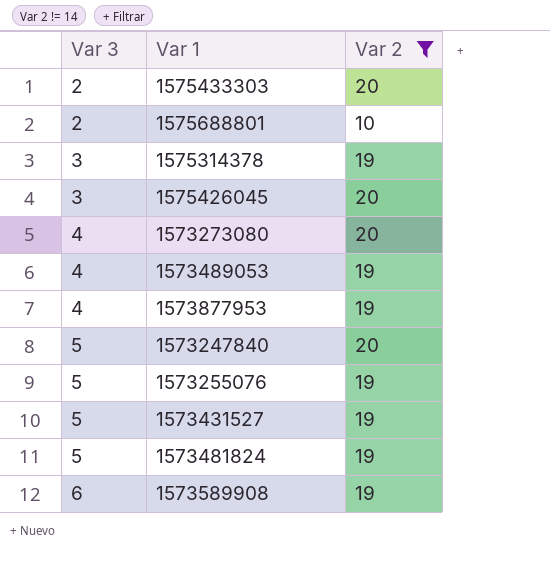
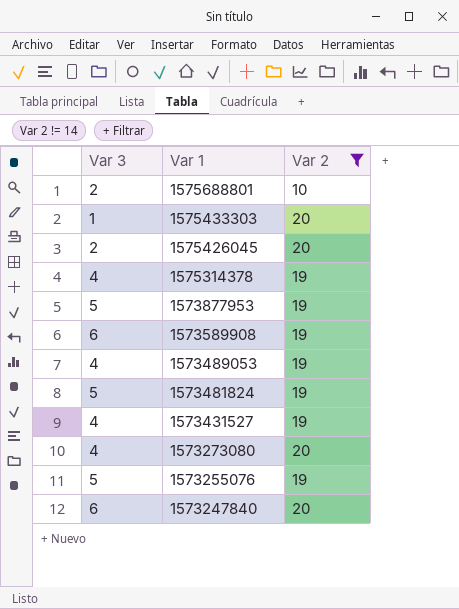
row order: Var 3 ascending -> Var 1 descending
1575433303 | Var 3: 2 -> 1
1575426045 | Var 3: 3 -> 2
1575314378 | Var 3: 3 -> 4
1573877953 | Var 3: 4 -> 5
1573431527 | Var 3: 5 -> 4
1573247840 | Var 3: 5 -> 6

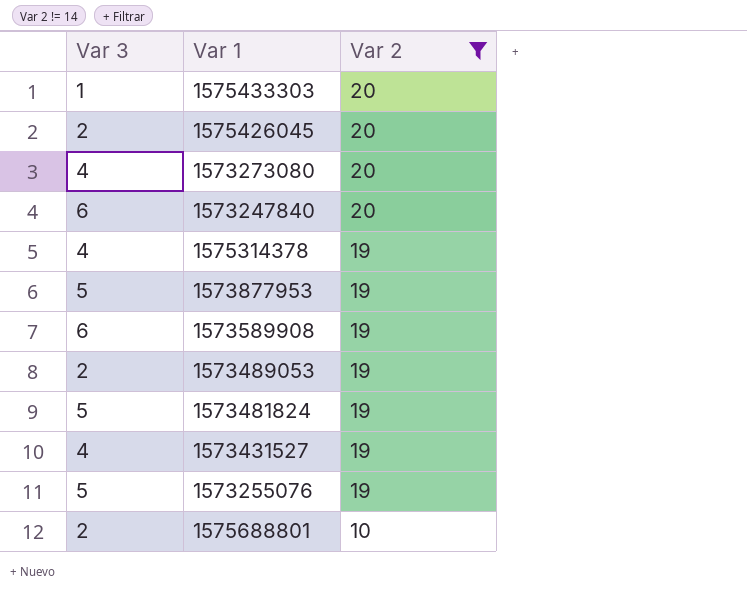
row order: Var 1 descending -> Var 2 descending
1573489053 | Var 3: 4 -> 2

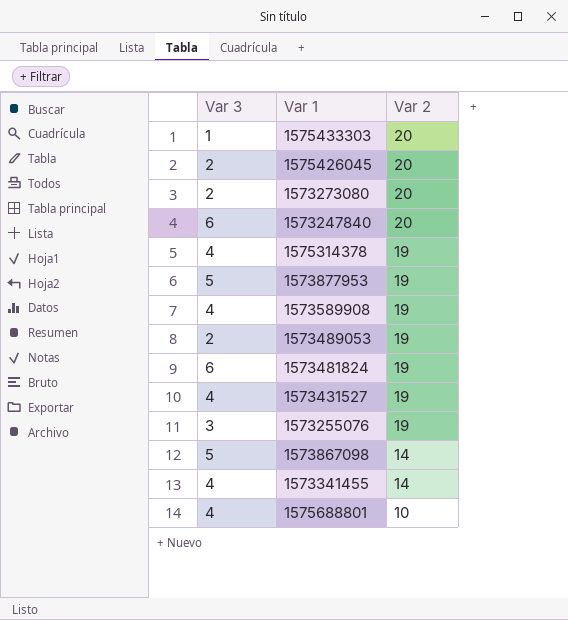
filter: Var 2 != 14 -> none
1573273080 | Var 3: 4 -> 2
1573589908 | Var 3: 6 -> 4
1573481824 | Var 3: 5 -> 6
1573255076 | Var 3: 5 -> 3
1575688801 | Var 3: 2 -> 4

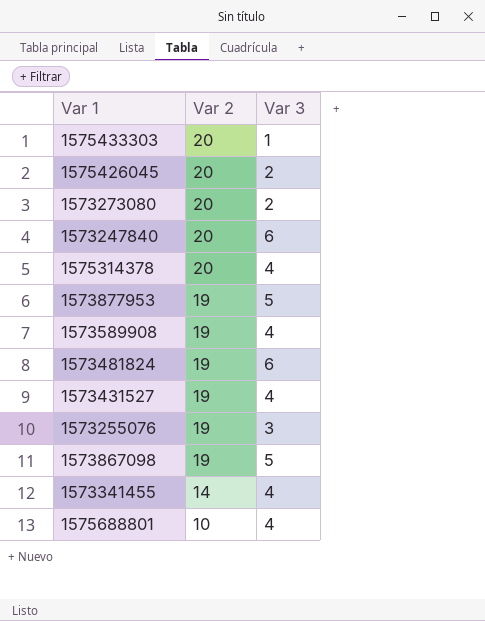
column Var 3 | position: 1 -> 3
row 1573489053: 2 | 19 -> none
1575314378 | Var 2: 19 -> 20
1573867098 | Var 2: 14 -> 19

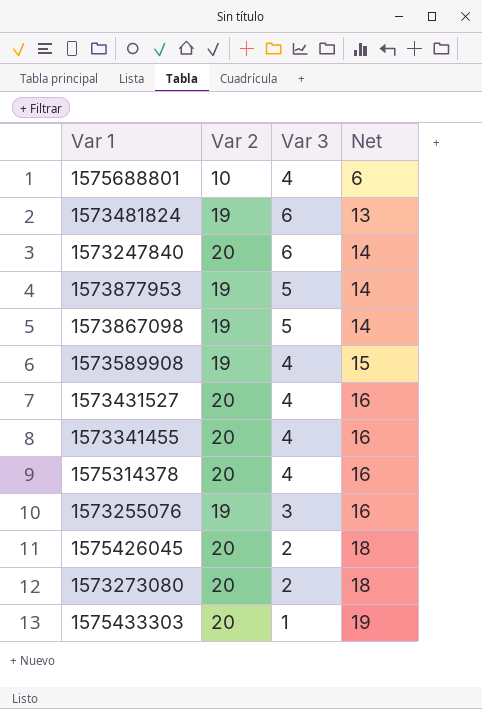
row order: Var 2 descending -> Net ascending
column Net | formula: none -> [Var 2] - [Var 3]
1573431527 | Var 2: 19 -> 20
1573341455 | Var 2: 14 -> 20

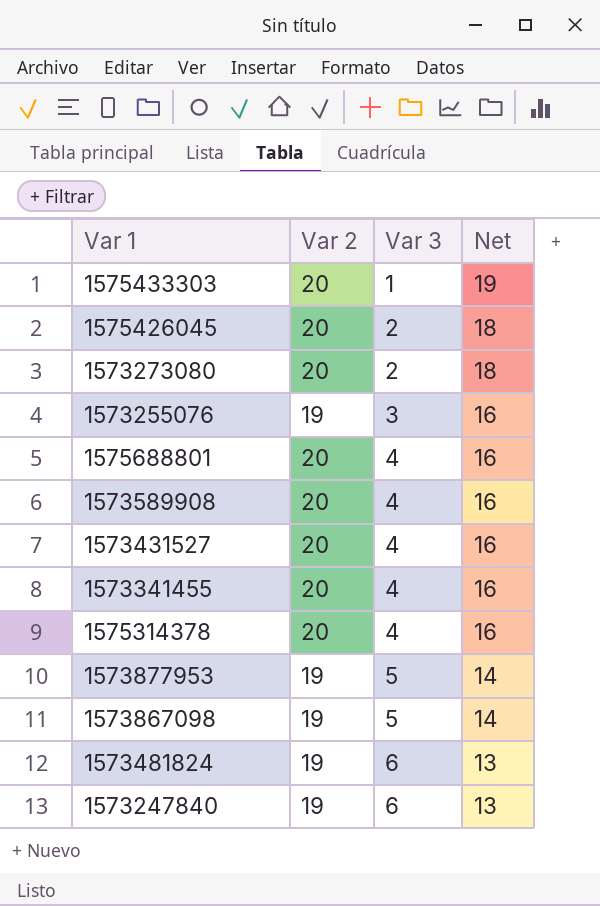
row order: Net ascending -> Var 3 ascending
1575688801 | Var 2: 10 -> 20
1575688801 | Net: 6 -> 16
1573589908 | Var 2: 19 -> 20
1573589908 | Net: 15 -> 16
1573247840 | Var 2: 20 -> 19
1573247840 | Net: 14 -> 13

